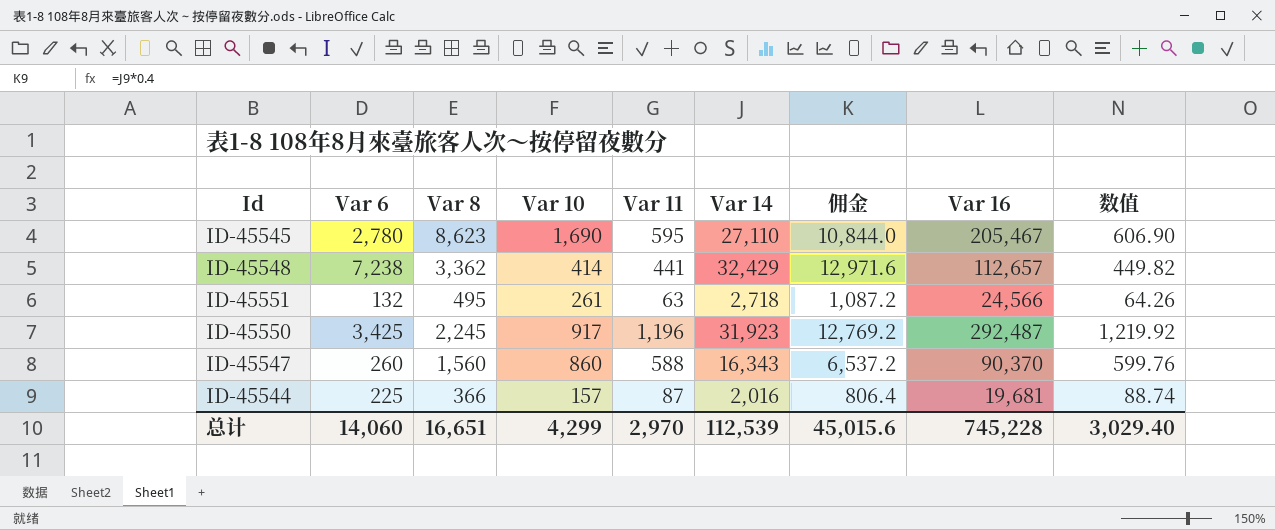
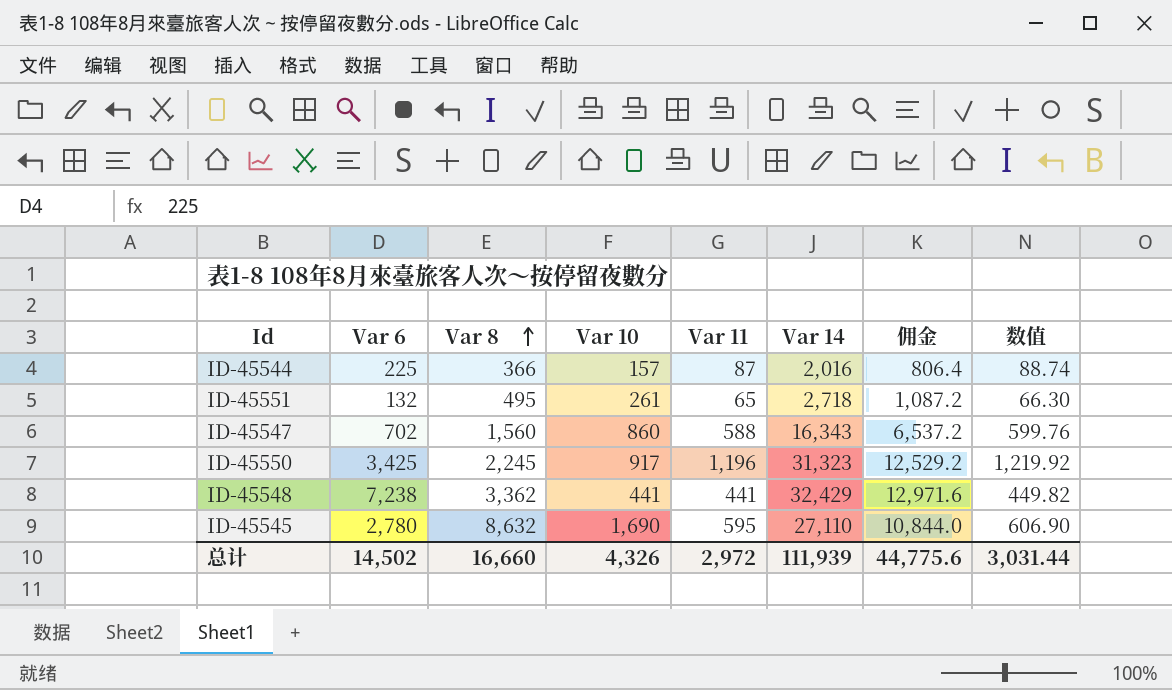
row order: none -> Var 8 ascending
column Var 16 | position: 8 -> none
ID-45551 | Var 11: 63 -> 65
ID-45551 | 数值: 64.26 -> 66.30
ID-45547 | Var 6: 260 -> 702
ID-45550 | Var 14: 31,923 -> 31,323
ID-45550 | 佣金: 12,769.2 -> 12,529.2
ID-45548 | Var 10: 414 -> 441
ID-45545 | Var 8: 8,623 -> 8,632
总计 | Var 6: 14,060 -> 14,502
总计 | Var 8: 16,651 -> 16,660
总计 | Var 10: 4,299 -> 4,326
总计 | Var 11: 2,970 -> 2,972
总计 | Var 14: 112,539 -> 111,939
总计 | 佣金: 45,015.6 -> 44,775.6
总计 | 数值: 3,029.40 -> 3,031.44

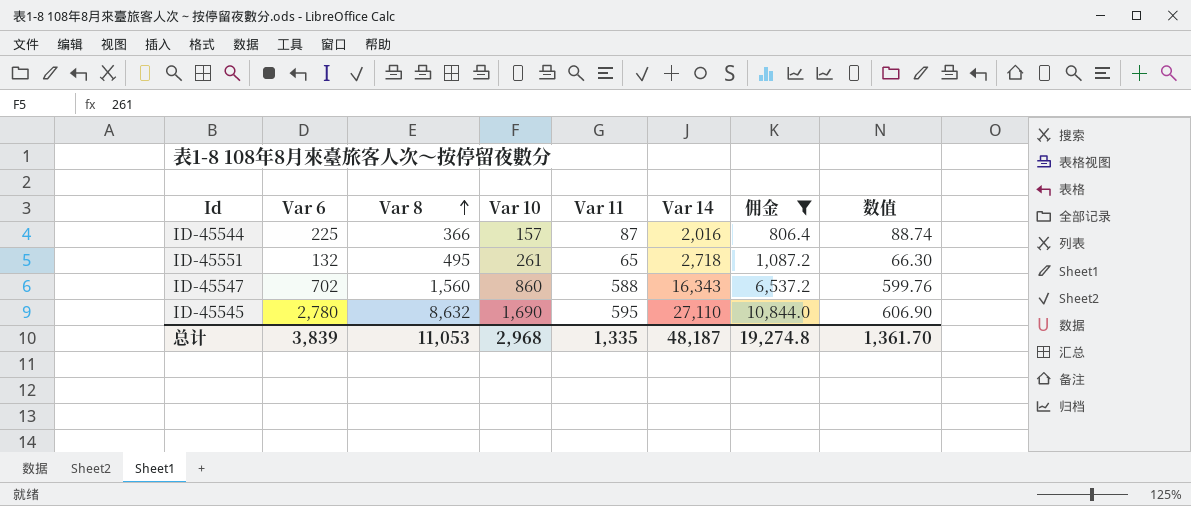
filter: none -> 佣金 <= 10,844.0
总计 | Var 6: 14,502 -> 3,839
总计 | Var 8: 16,660 -> 11,053
总计 | Var 10: 4,326 -> 2,968
总计 | Var 11: 2,972 -> 1,335
总计 | Var 14: 111,939 -> 48,187
总计 | 佣金: 44,775.6 -> 19,274.8
总计 | 数值: 3,031.44 -> 1,361.70

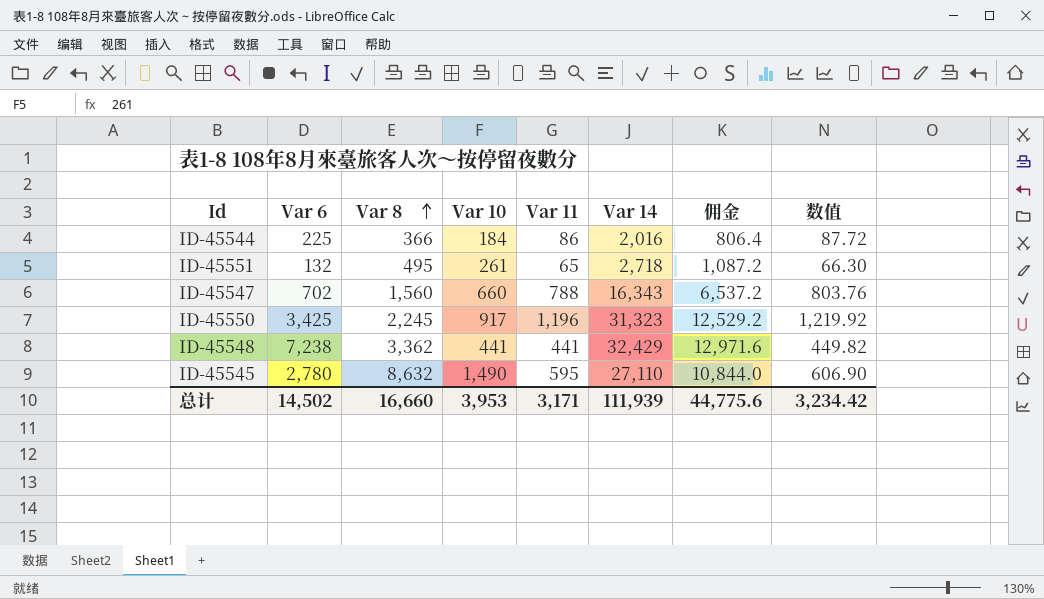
filter: 佣金 <= 10,844.0 -> none
ID-45544 | Var 10: 157 -> 184
ID-45544 | Var 11: 87 -> 86
ID-45544 | 数值: 88.74 -> 87.72
ID-45547 | Var 10: 860 -> 660
ID-45547 | Var 11: 588 -> 788
ID-45547 | 数值: 599.76 -> 803.76
ID-45545 | Var 10: 1,690 -> 1,490
总计 | Var 6: 3,839 -> 14,502
总计 | Var 8: 11,053 -> 16,660
总计 | Var 10: 2,968 -> 3,953
总计 | Var 11: 1,335 -> 3,171
总计 | Var 14: 48,187 -> 111,939
总计 | 佣金: 19,274.8 -> 44,775.6
总计 | 数值: 1,361.70 -> 3,234.42

